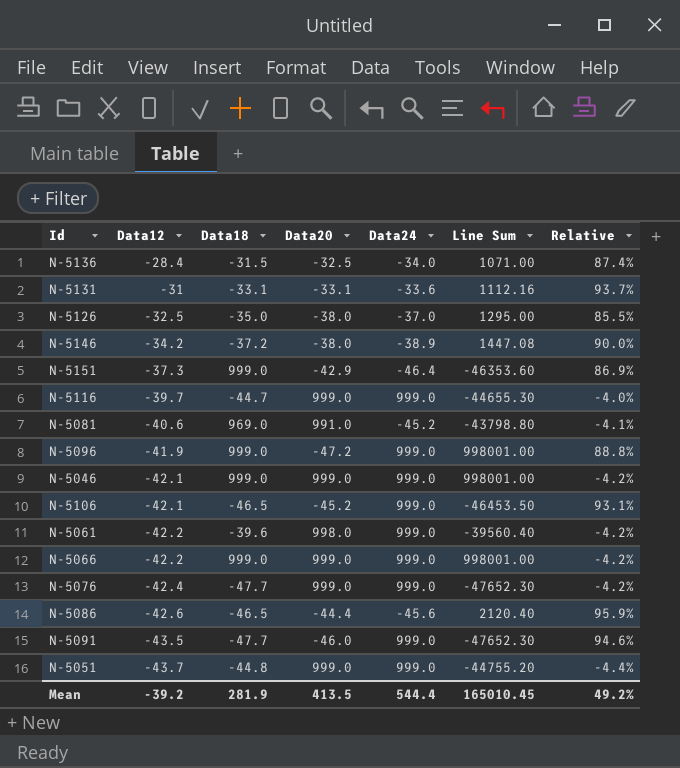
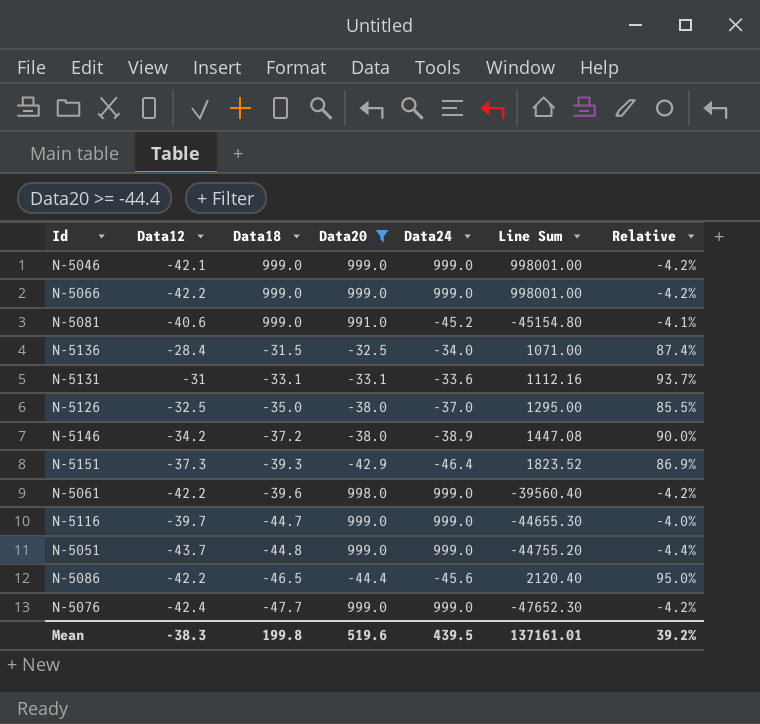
filter: none -> Data20 >= -44.4
row order: Data12 descending -> Data18 descending
N-5081 | Data18: 969.0 -> 999.0
N-5081 | Line Sum: -43798.80 -> -45154.80
N-5151 | Data18: 999.0 -> -39.3
N-5151 | Line Sum: -46353.60 -> 1823.52
N-5086 | Data12: -42.6 -> -42.2
N-5086 | Relative: 95.9% -> 95.0%
Mean | Data12: -39.2 -> -38.3
Mean | Data18: 281.9 -> 199.8
Mean | Data20: 413.5 -> 519.6
Mean | Data24: 544.4 -> 439.5
Mean | Line Sum: 165010.45 -> 137161.01
Mean | Relative: 49.2% -> 39.2%

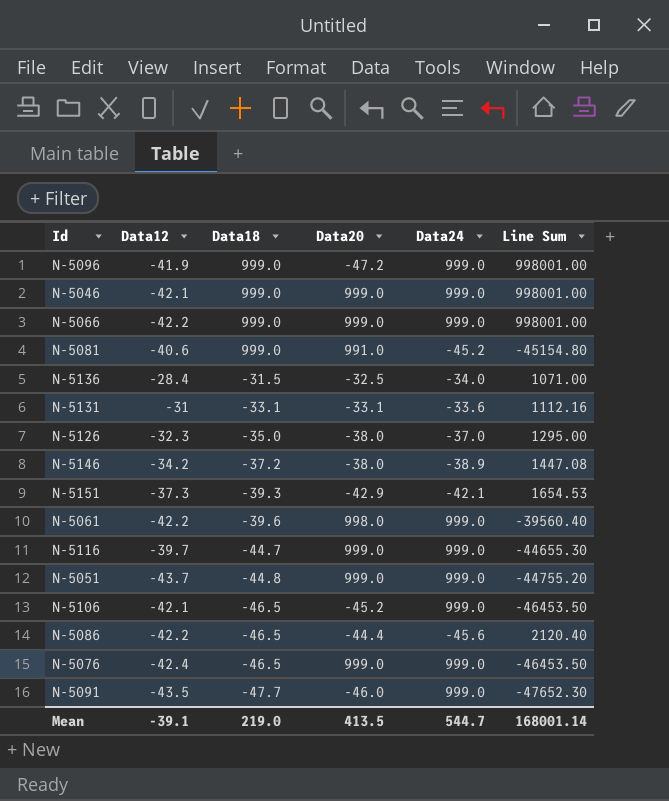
filter: Data20 >= -44.4 -> none
column Relative | formula: [Data12] / [Data20] -> none
N-5126 | Data12: -32.5 -> -32.3
N-5151 | Data24: -46.4 -> -42.1
N-5151 | Line Sum: 1823.52 -> 1654.53
N-5076 | Data18: -47.7 -> -46.5
N-5076 | Line Sum: -47652.30 -> -46453.50
Mean | Data12: -38.3 -> -39.1
Mean | Data18: 199.8 -> 219.0
Mean | Data20: 519.6 -> 413.5
Mean | Data24: 439.5 -> 544.7
Mean | Line Sum: 137161.01 -> 168001.14

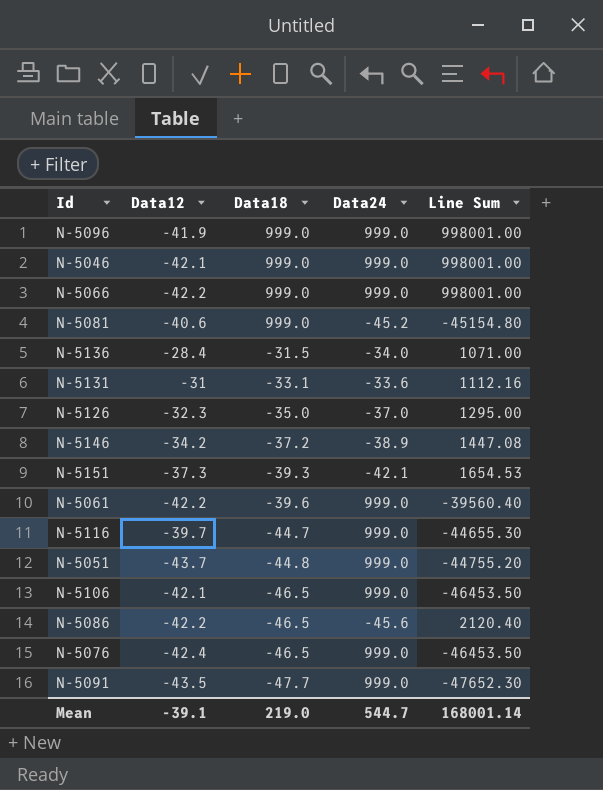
column Data20 | position: 4 -> none

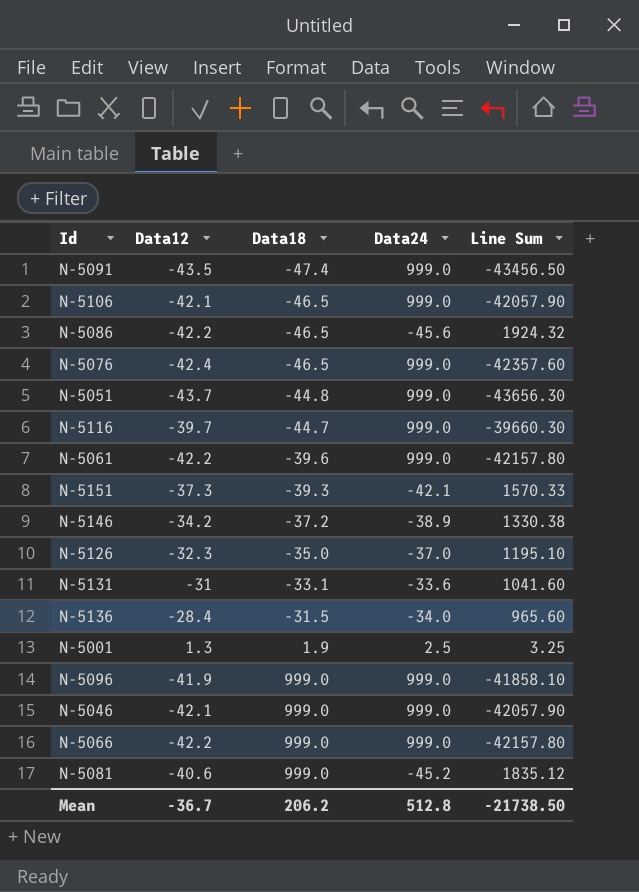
row order: Data18 descending -> Data18 ascending
column Line Sum | formula: [Data18] * [Data24] -> [Data12] * [Data24]
N-5091 | Data18: -47.7 -> -47.4
row N-5001: none -> 1.3 | 1.9 | 2.5 | 3.25
Mean | Data12: -39.1 -> -36.7
Mean | Data18: 219.0 -> 206.2
Mean | Data24: 544.7 -> 512.8
Mean | Line Sum: 168001.14 -> -21738.50

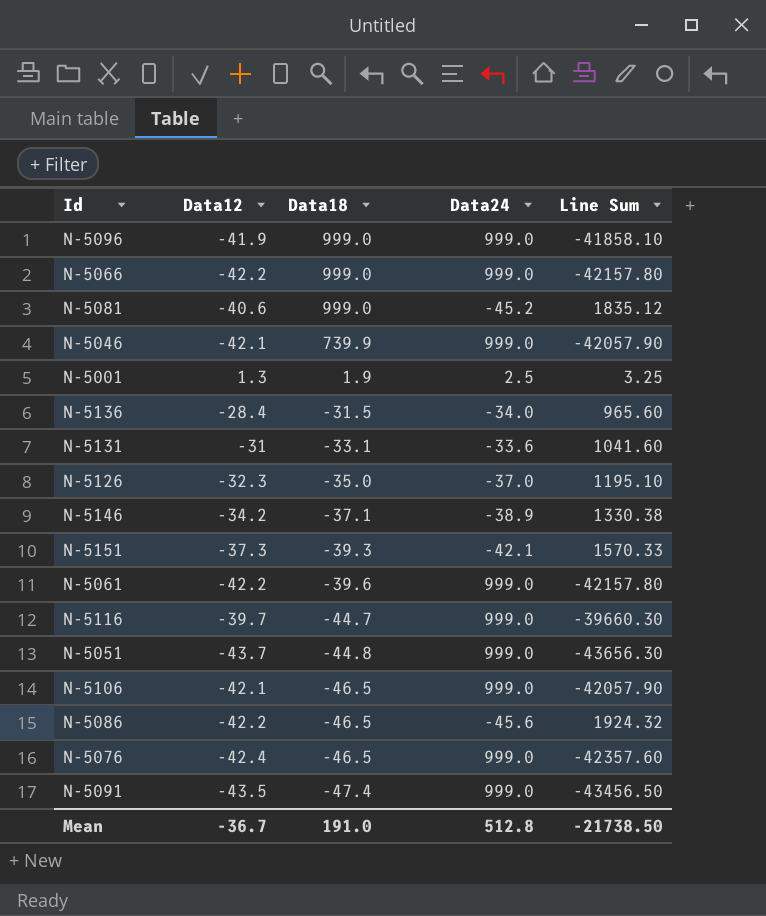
row order: Data18 ascending -> Data18 descending
N-5046 | Data18: 999.0 -> 739.9
N-5146 | Data18: -37.2 -> -37.1
Mean | Data18: 206.2 -> 191.0

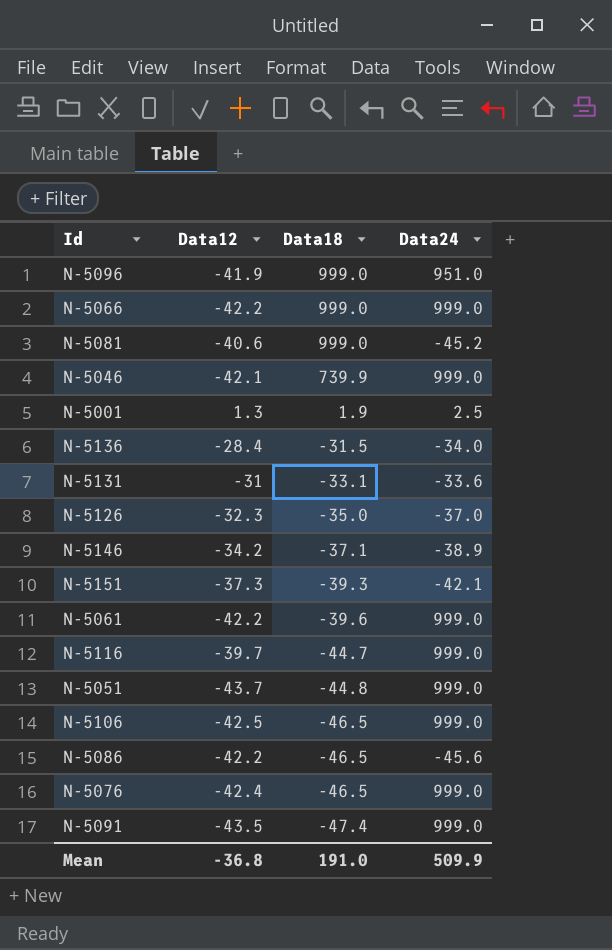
column Line Sum | formula: [Data12] * [Data24] -> none
N-5096 | Data24: 999.0 -> 951.0
N-5106 | Data12: -42.1 -> -42.5
Mean | Data12: -36.7 -> -36.8
Mean | Data24: 512.8 -> 509.9

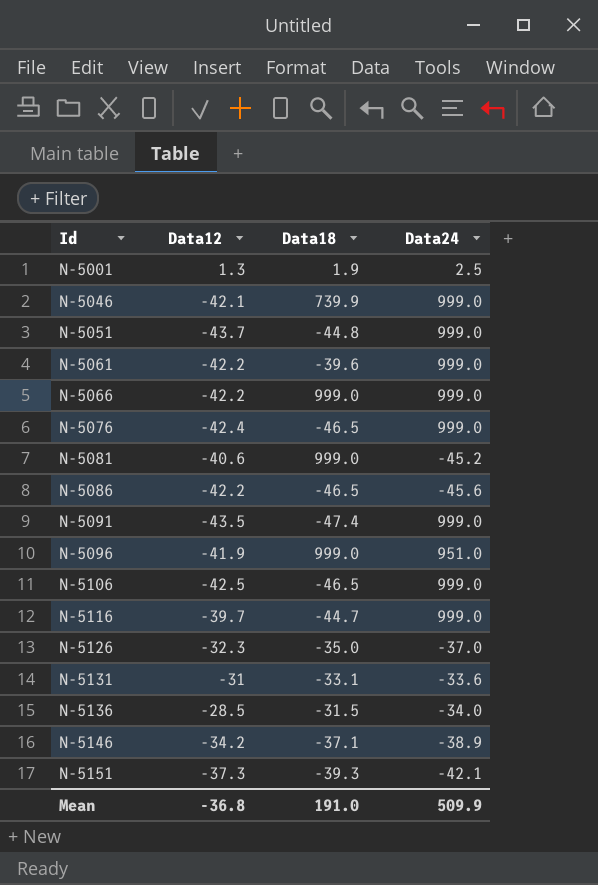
row order: Data18 descending -> Id ascending
N-5136 | Data12: -28.4 -> -28.5

